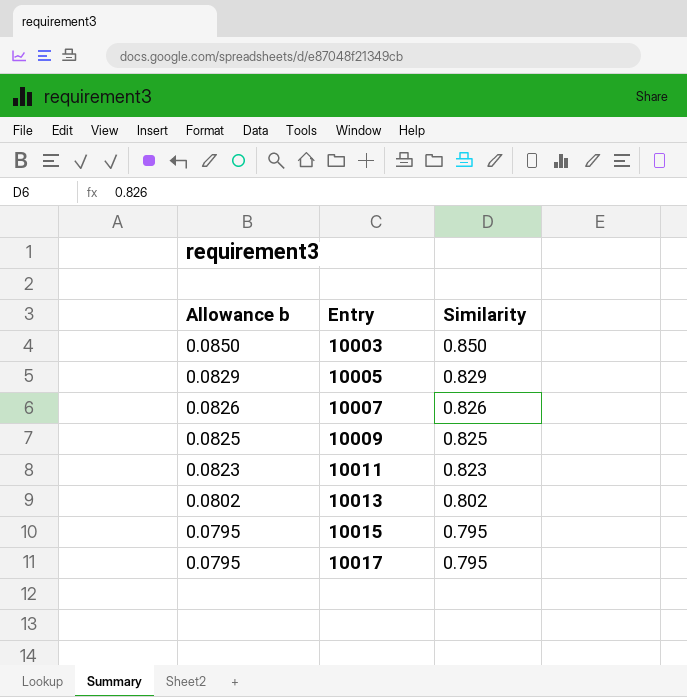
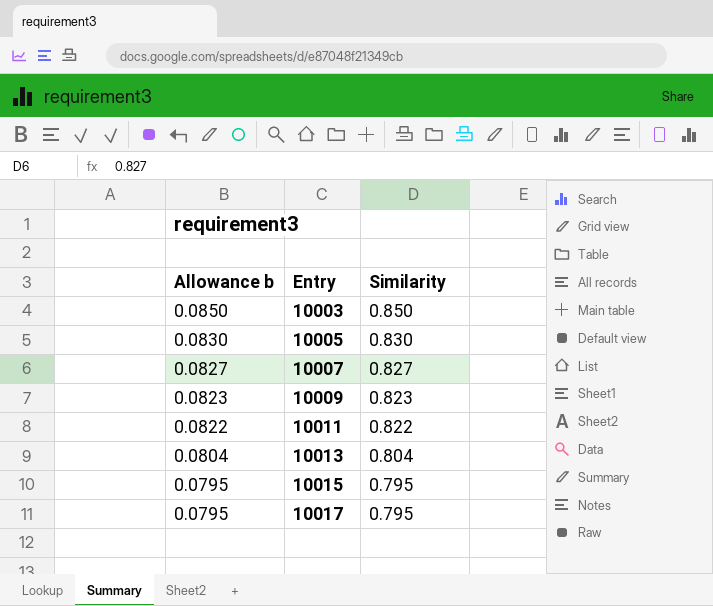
10005 | Allowance b: 0.0829 -> 0.0830
10005 | Similarity: 0.829 -> 0.830
10007 | Allowance b: 0.0826 -> 0.0827
10007 | Similarity: 0.826 -> 0.827
10009 | Allowance b: 0.0825 -> 0.0823
10009 | Similarity: 0.825 -> 0.823
10011 | Allowance b: 0.0823 -> 0.0822
10011 | Similarity: 0.823 -> 0.822
10013 | Allowance b: 0.0802 -> 0.0804
10013 | Similarity: 0.802 -> 0.804

